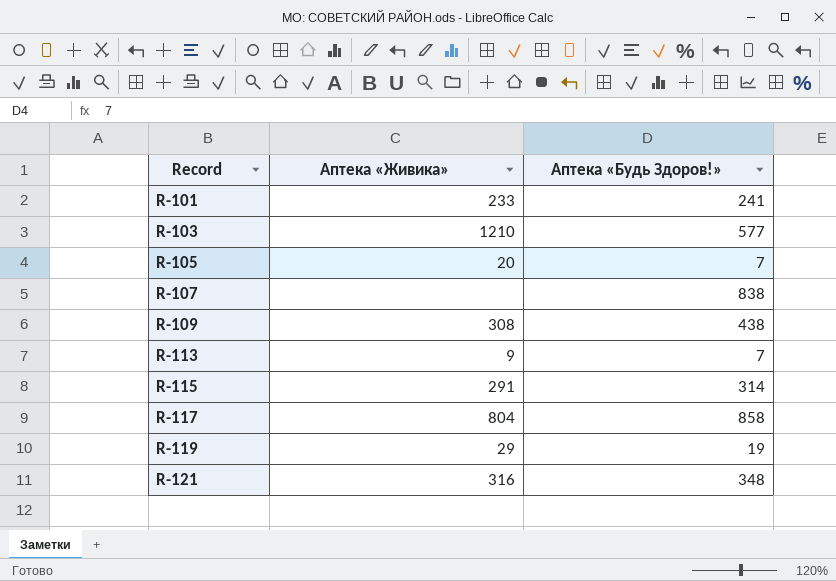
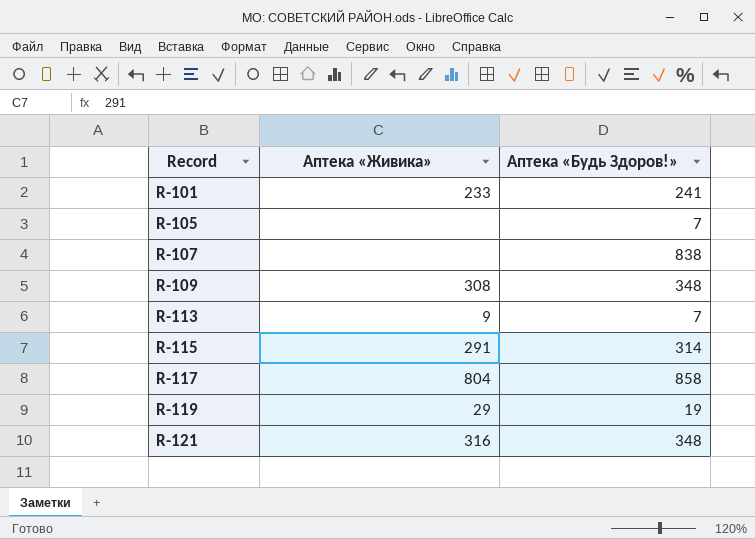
row R-103: 1210 | 577 -> none
R-105 | Аптека «Живика»: 20 -> none
R-109 | Аптека «Будь Здоров!»: 438 -> 348

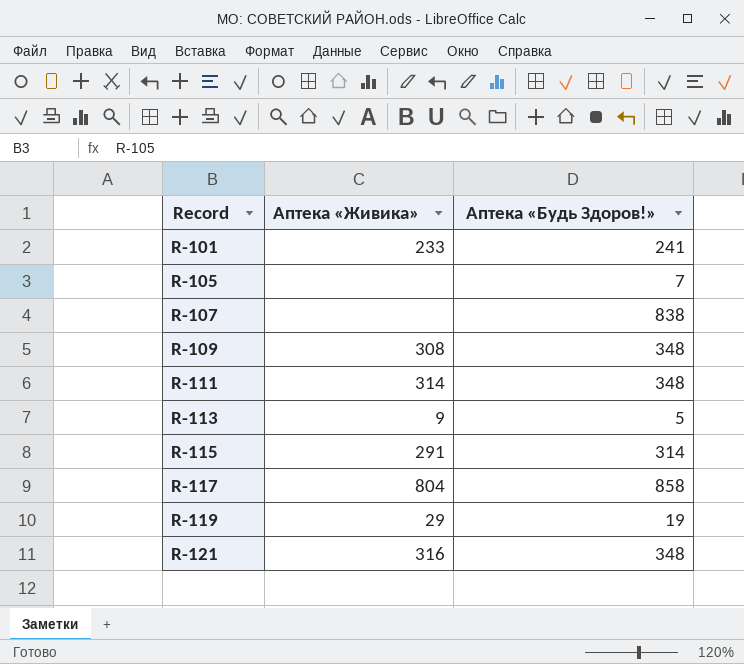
row R-111: none -> 314 | 348
R-113 | Аптека «Будь Здоров!»: 7 -> 5

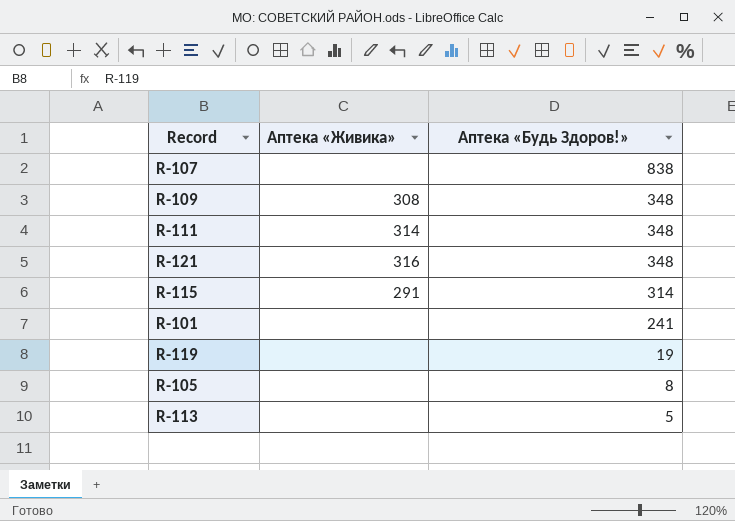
row order: Record ascending -> Аптека «Будь Здоров!» descending
row R-117: 804 | 858 -> none
R-101 | Аптека «Живика»: 233 -> none
R-119 | Аптека «Живика»: 29 -> none
R-105 | Аптека «Будь Здоров!»: 7 -> 8
R-113 | Аптека «Живика»: 9 -> none

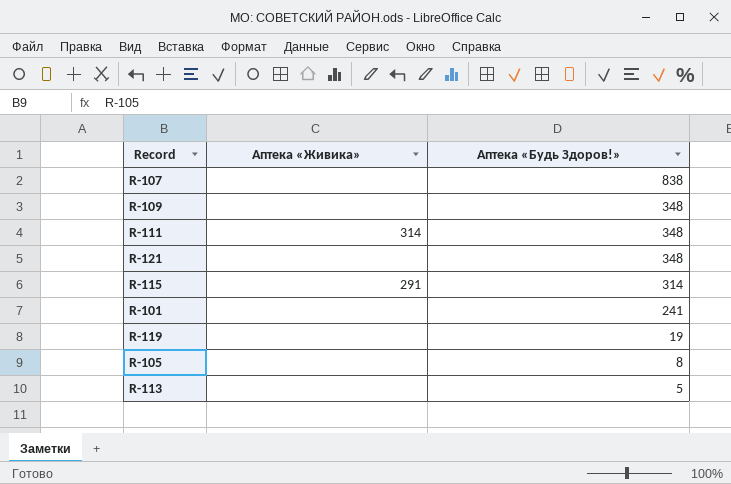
R-109 | Аптека «Живика»: 308 -> none
R-121 | Аптека «Живика»: 316 -> none

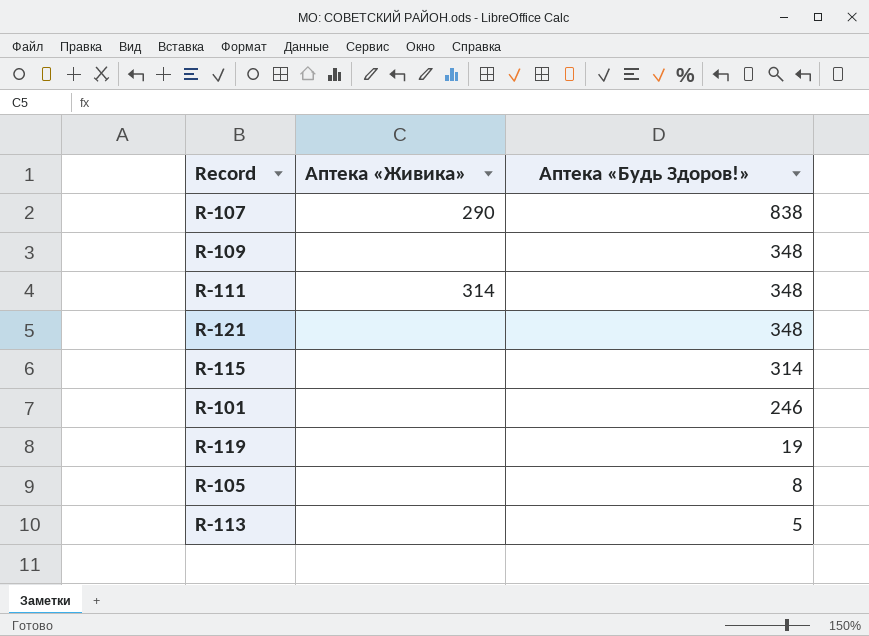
R-107 | Аптека «Живика»: none -> 290
R-115 | Аптека «Живика»: 291 -> none
R-101 | Аптека «Будь Здоров!»: 241 -> 246

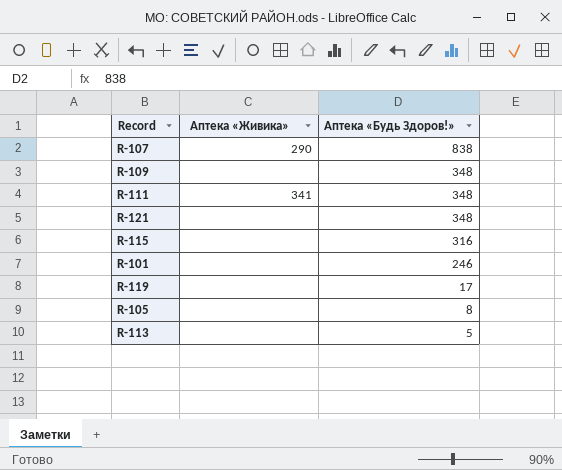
R-111 | Аптека «Живика»: 314 -> 341
R-115 | Аптека «Будь Здоров!»: 314 -> 316
R-119 | Аптека «Будь Здоров!»: 19 -> 17

